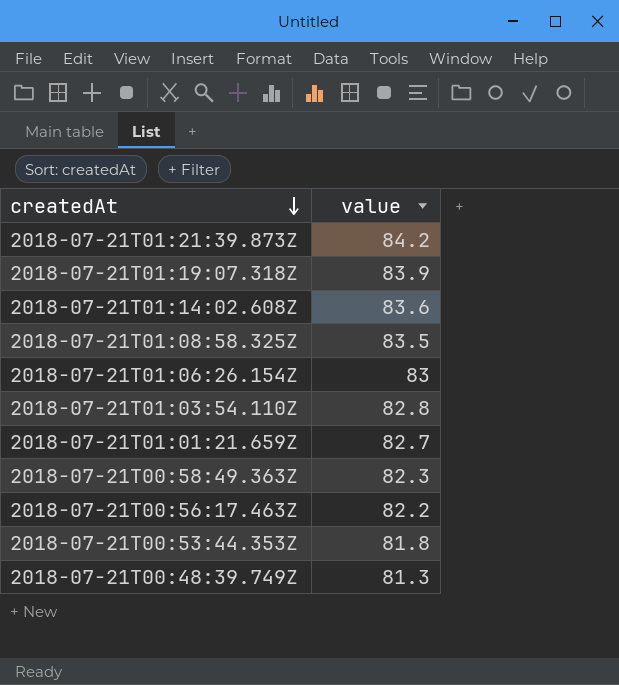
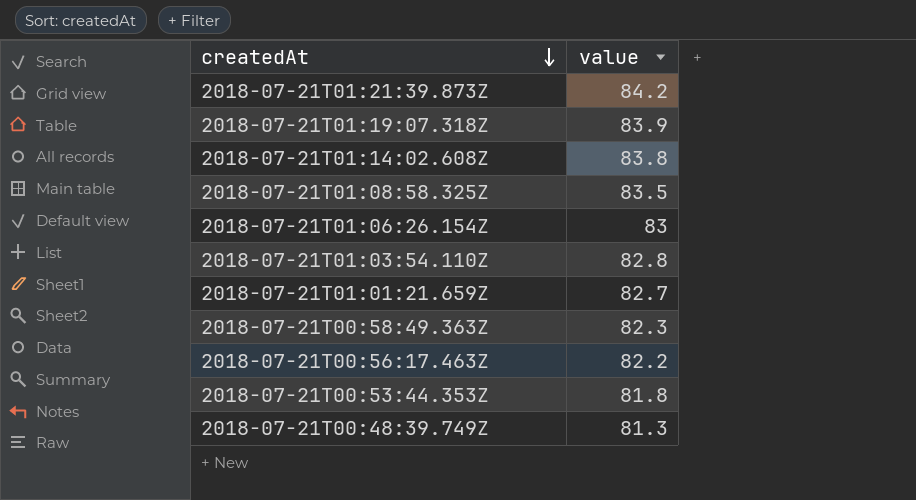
2018-07-21T01:14:02.608Z | value: 83.6 -> 83.8

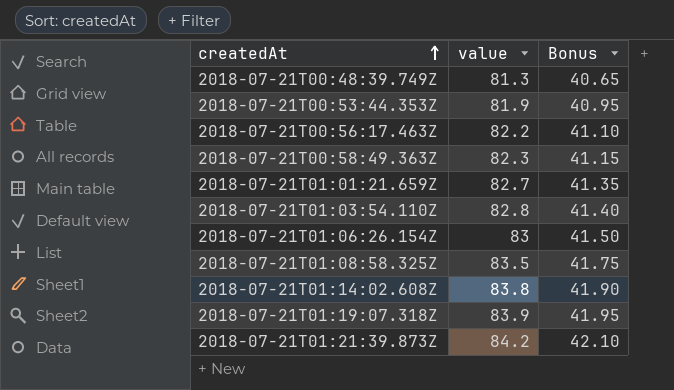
row order: createdAt descending -> createdAt ascending
column Bonus | formula: none -> [value] * 0.5
2018-07-21T00:53:44.353Z | value: 81.8 -> 81.9

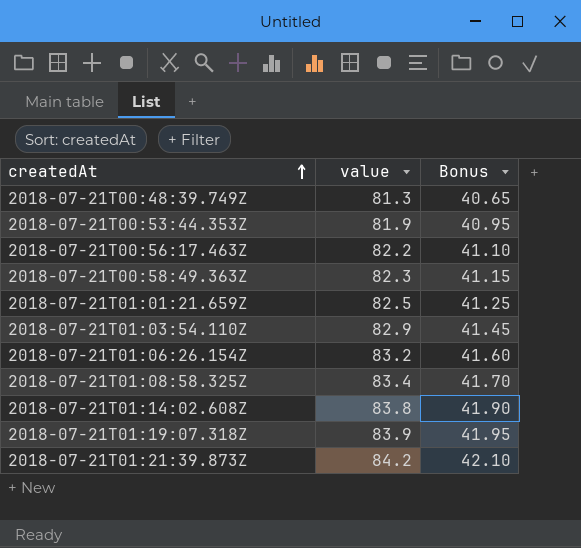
2018-07-21T01:01:21.659Z | value: 82.7 -> 82.5
2018-07-21T01:01:21.659Z | Bonus: 41.35 -> 41.25
2018-07-21T01:03:54.110Z | value: 82.8 -> 82.9
2018-07-21T01:03:54.110Z | Bonus: 41.40 -> 41.45
2018-07-21T01:06:26.154Z | value: 83 -> 83.2
2018-07-21T01:06:26.154Z | Bonus: 41.50 -> 41.60
2018-07-21T01:08:58.325Z | value: 83.5 -> 83.4
2018-07-21T01:08:58.325Z | Bonus: 41.75 -> 41.70

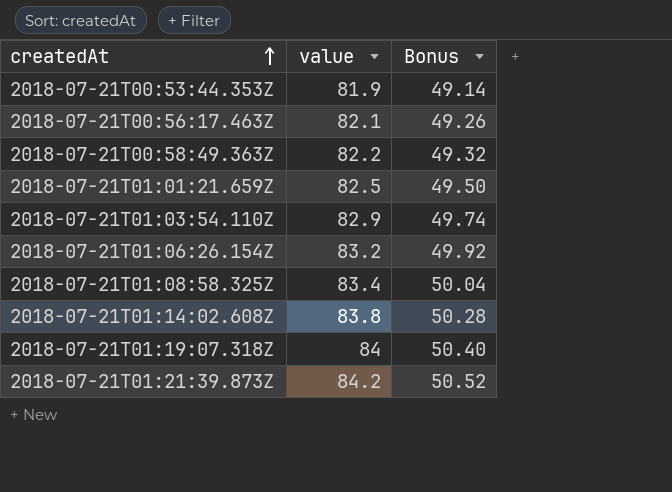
column Bonus | formula: [value] * 0.5 -> [value] * 0.6
row 2018-07-21T00:48:39.749Z: 81.3 | 40.65 -> none
2018-07-21T00:56:17.463Z | value: 82.2 -> 82.1
2018-07-21T00:58:49.363Z | value: 82.3 -> 82.2
2018-07-21T01:19:07.318Z | value: 83.9 -> 84

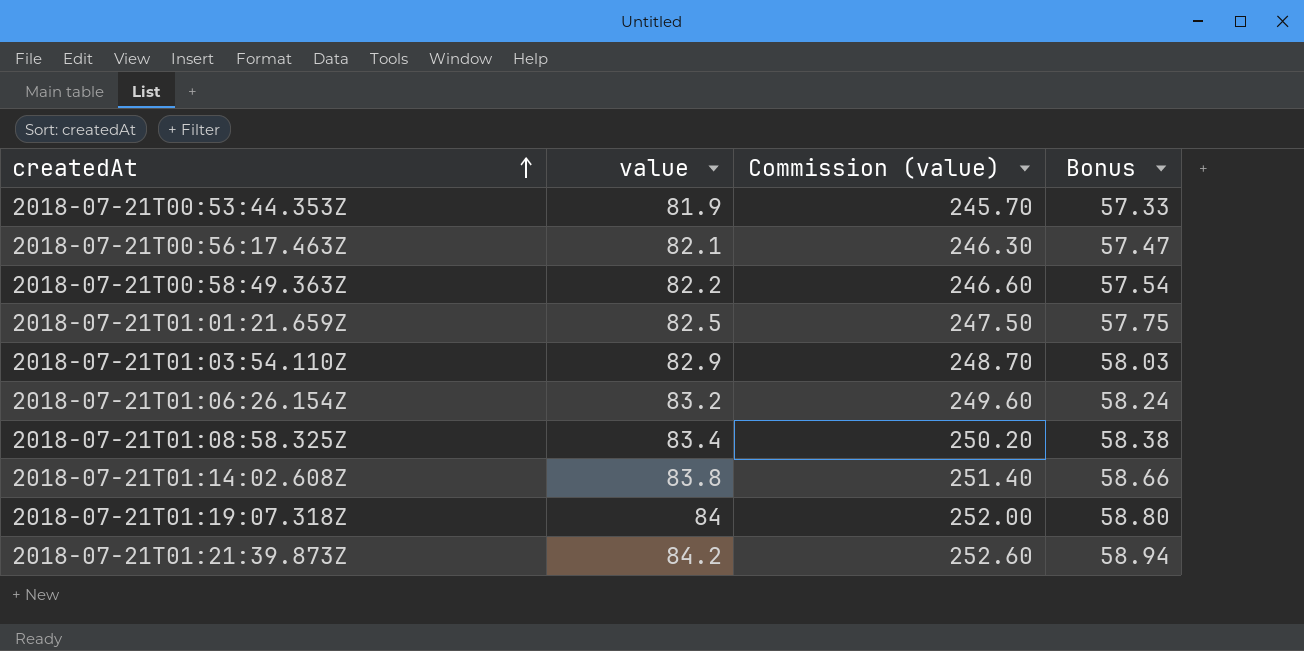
column Commission (value) | formula: none -> [value] * 3
column Bonus | formula: [value] * 0.6 -> [value] * 0.7

